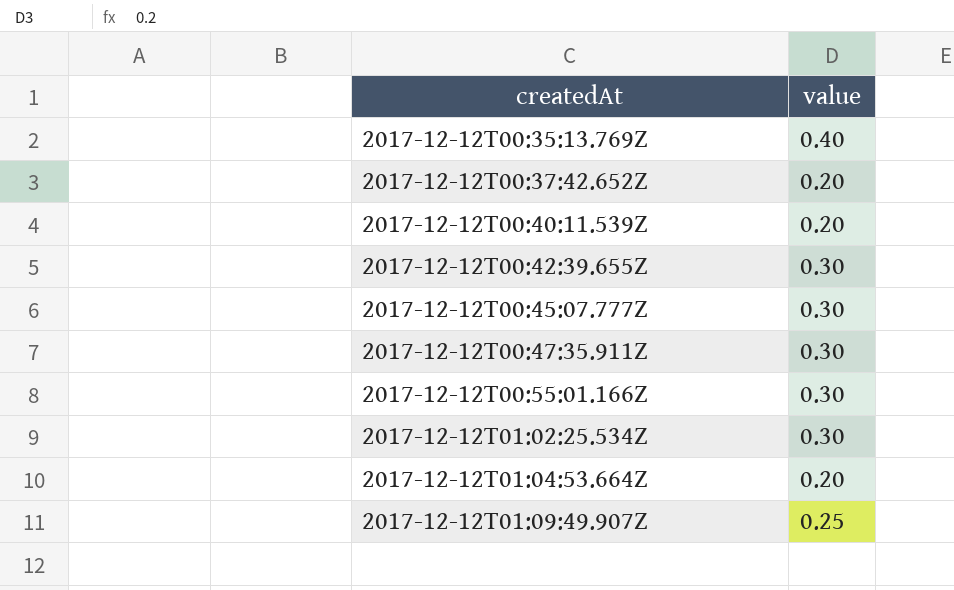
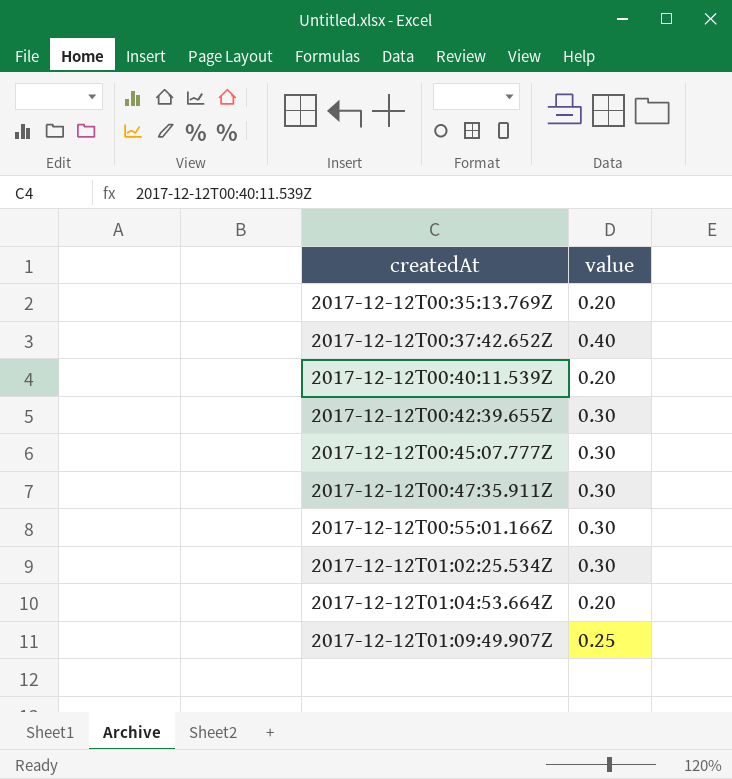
2017-12-12T00:35:13.769Z | value: 0.40 -> 0.20
2017-12-12T00:37:42.652Z | value: 0.20 -> 0.40

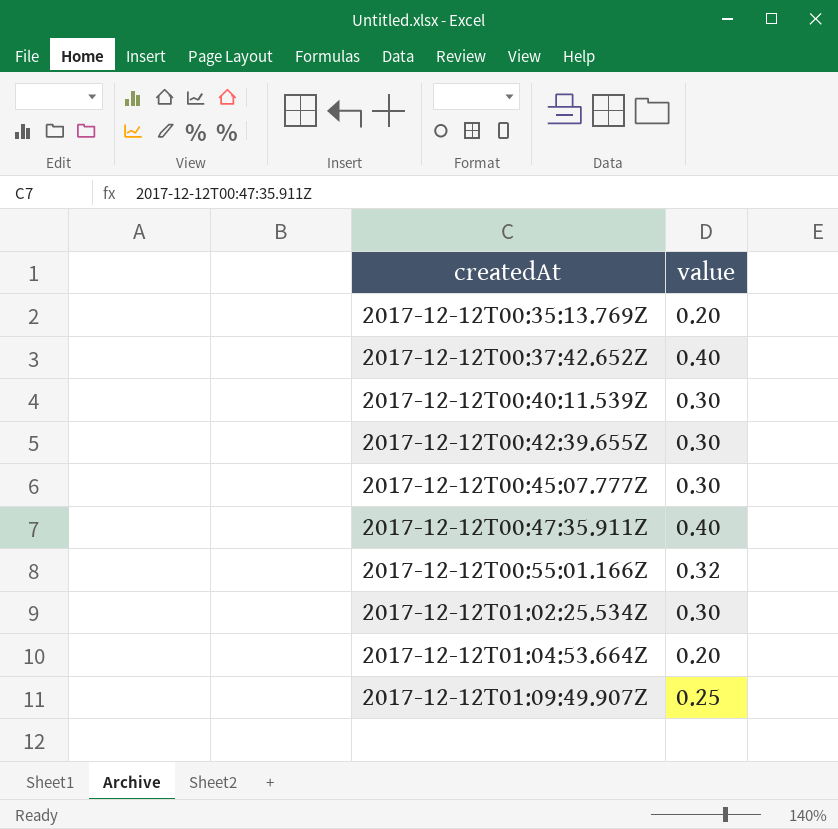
2017-12-12T00:40:11.539Z | value: 0.20 -> 0.30
2017-12-12T00:47:35.911Z | value: 0.30 -> 0.40
2017-12-12T00:55:01.166Z | value: 0.30 -> 0.32

